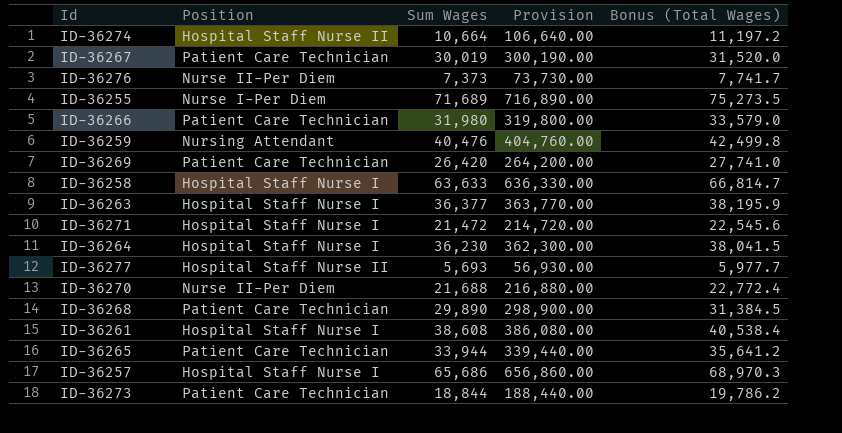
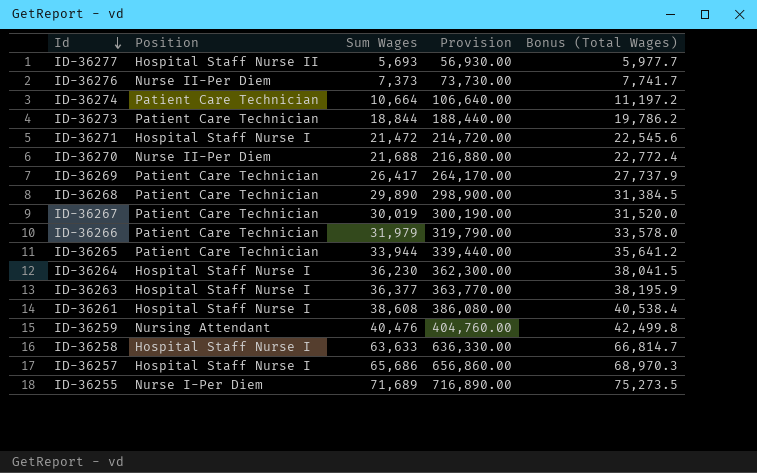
row order: none -> Id descending
ID-36274 | Position: Hospital Staff Nurse II -> Patient Care Technician
ID-36269 | Sum Wages: 26,420 -> 26,417
ID-36269 | Provision: 264,200.00 -> 264,170.00
ID-36269 | Bonus (Total Wages): 27,741.0 -> 27,737.9
ID-36266 | Sum Wages: 31,980 -> 31,979
ID-36266 | Provision: 319,800.00 -> 319,790.00
ID-36266 | Bonus (Total Wages): 33,579.0 -> 33,578.0

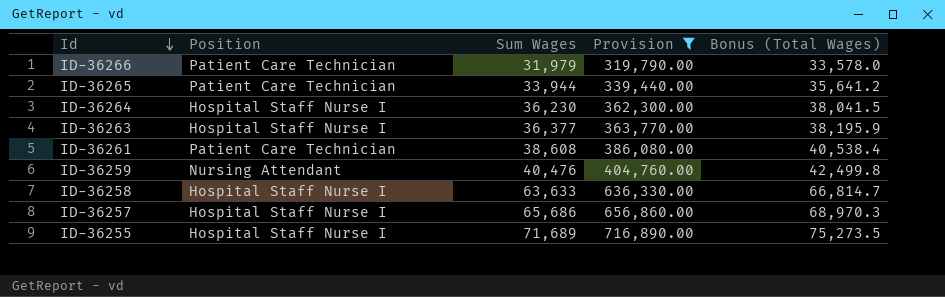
filter: none -> Provision >= 319,790.00
ID-36261 | Position: Hospital Staff Nurse I -> Patient Care Technician
ID-36255 | Position: Nurse I-Per Diem -> Hospital Staff Nurse I

